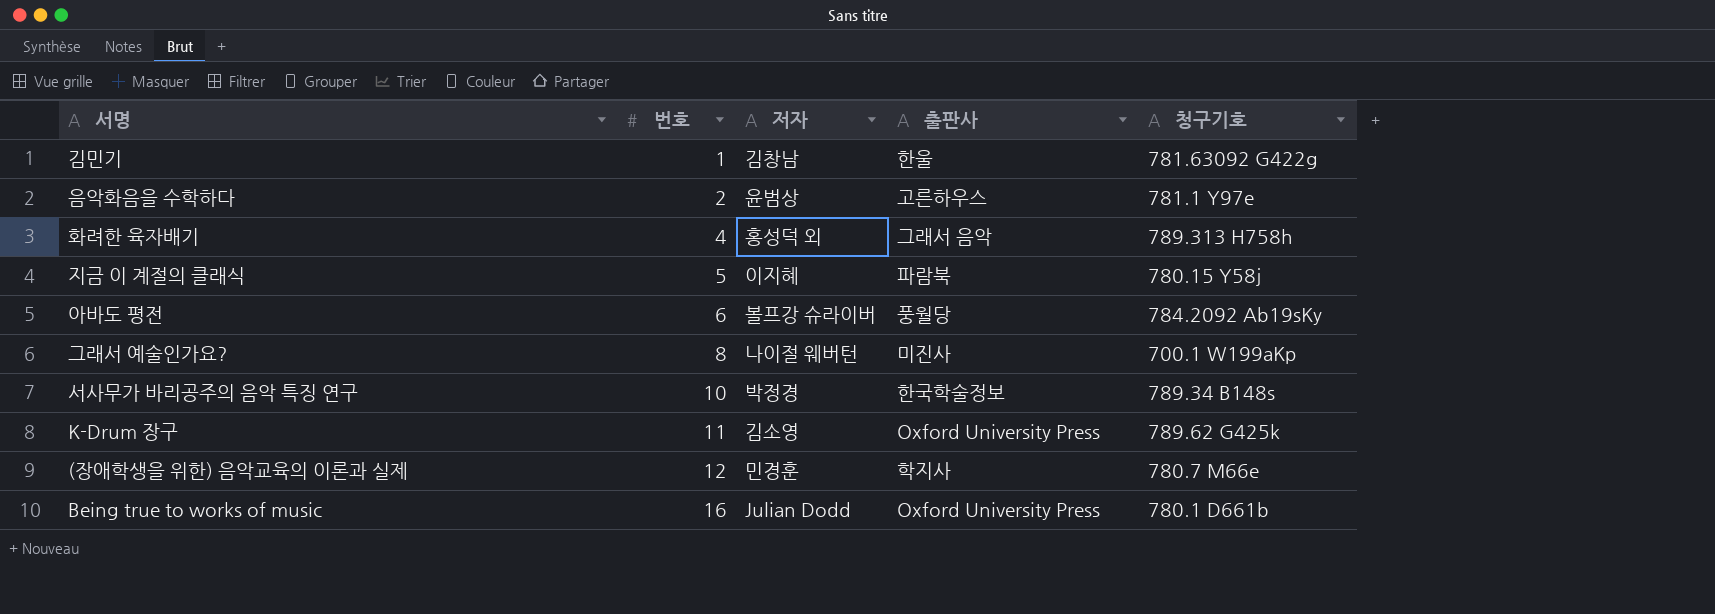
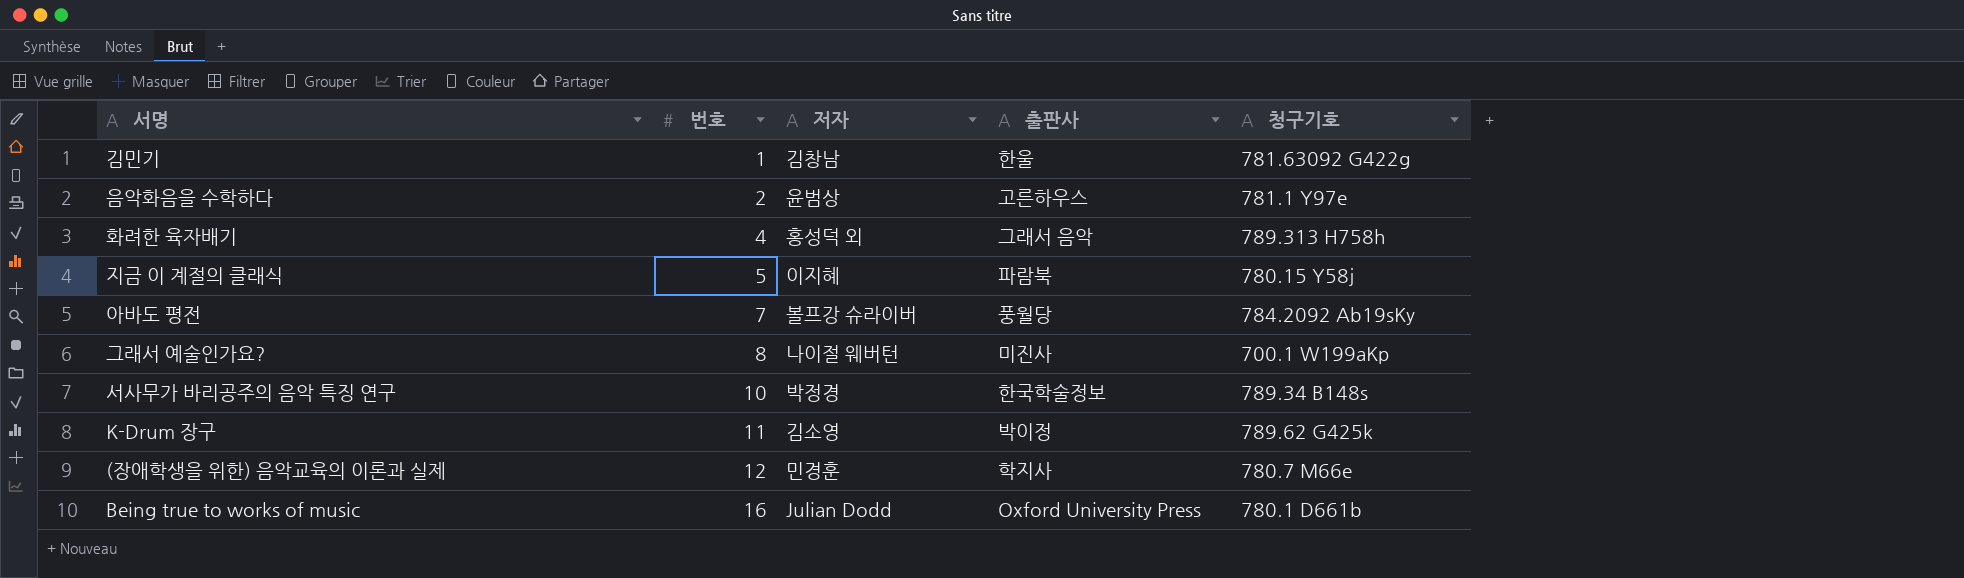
아바도 평전 | 번호: 6 -> 7
K-Drum 장구 | 출판사: Oxford University Press -> 박이정

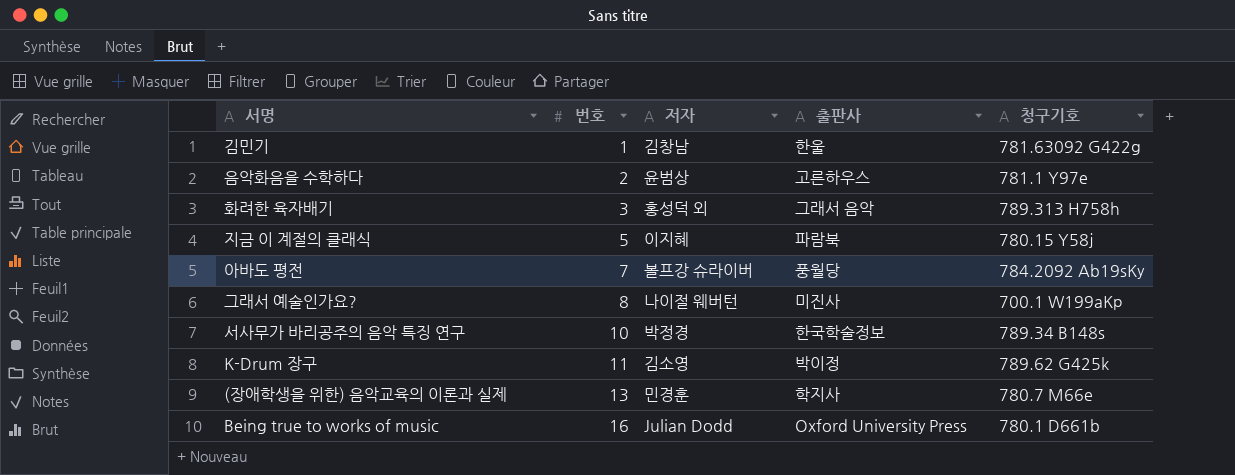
화려한 육자배기 | 번호: 4 -> 3
(장애학생을 위한) 음악교육의 이론과 실제 | 번호: 12 -> 13

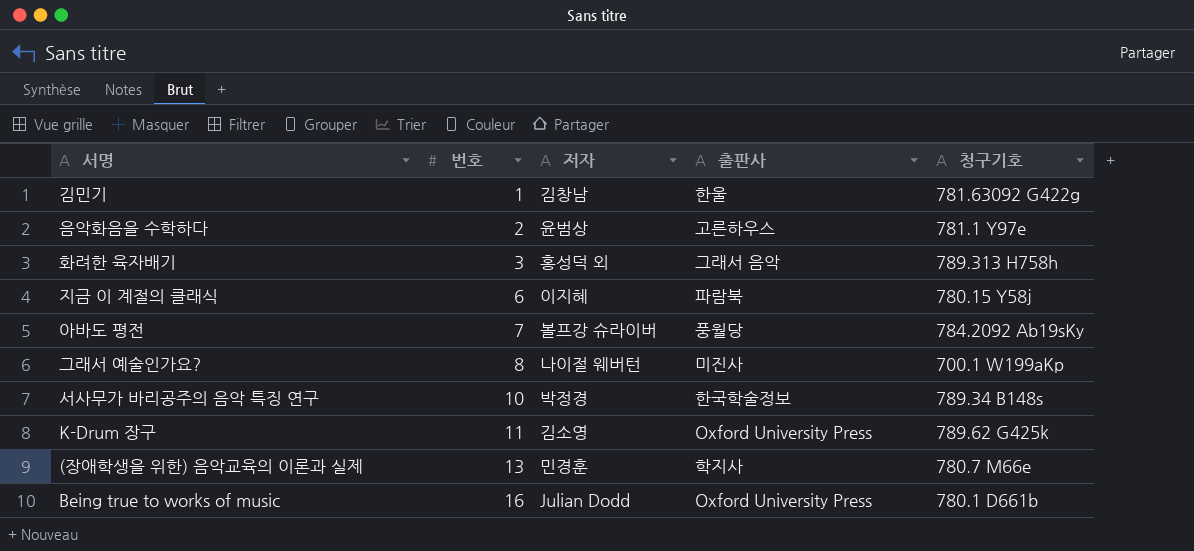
지금 이 계절의 클래식 | 번호: 5 -> 6
K-Drum 장구 | 출판사: 박이정 -> Oxford University Press

